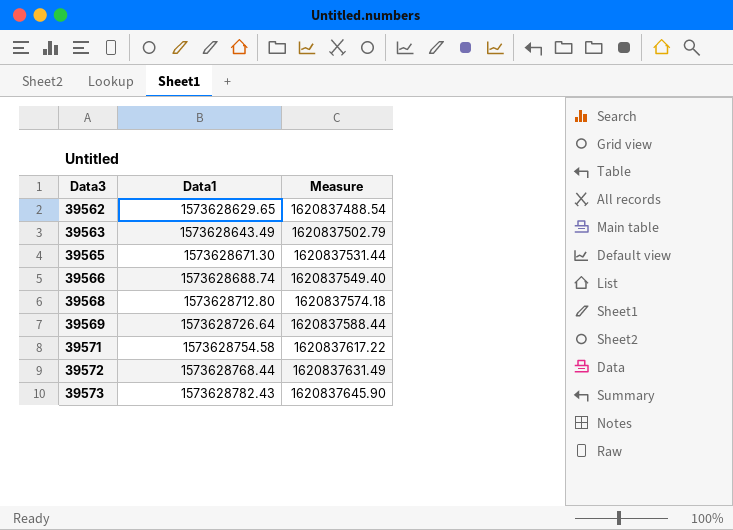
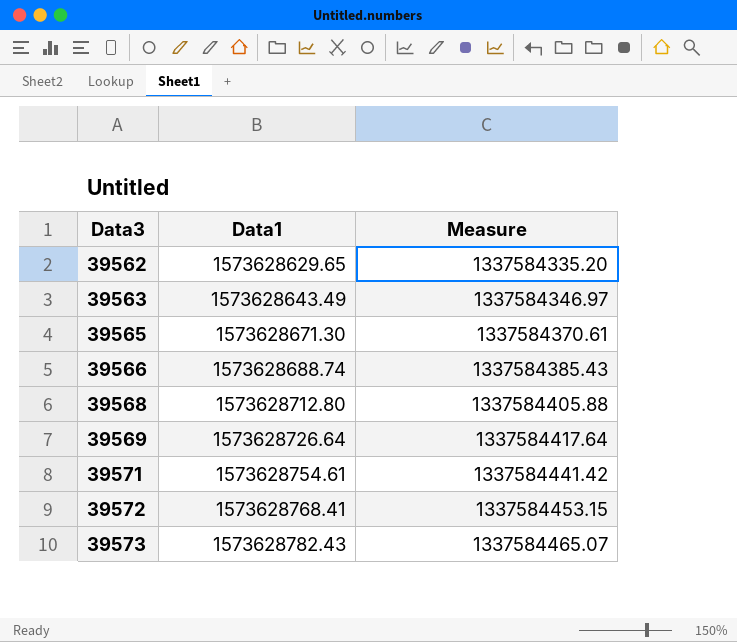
column Measure | formula: [Data1] * 1.03 -> [Data1] * 0.85
39571 | Data1: 1573628754.58 -> 1573628754.61
39572 | Data1: 1573628768.44 -> 1573628768.41

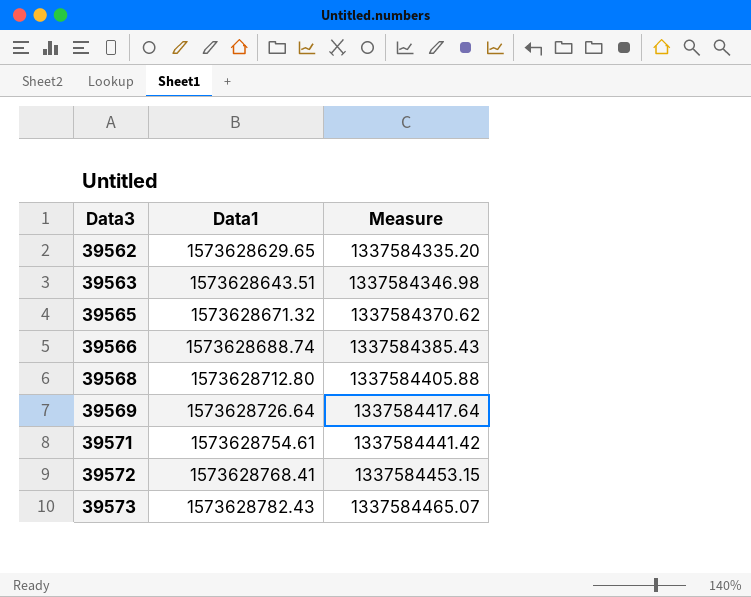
39563 | Data1: 1573628643.49 -> 1573628643.51
39563 | Measure: 1337584346.97 -> 1337584346.98
39565 | Data1: 1573628671.30 -> 1573628671.32
39565 | Measure: 1337584370.61 -> 1337584370.62

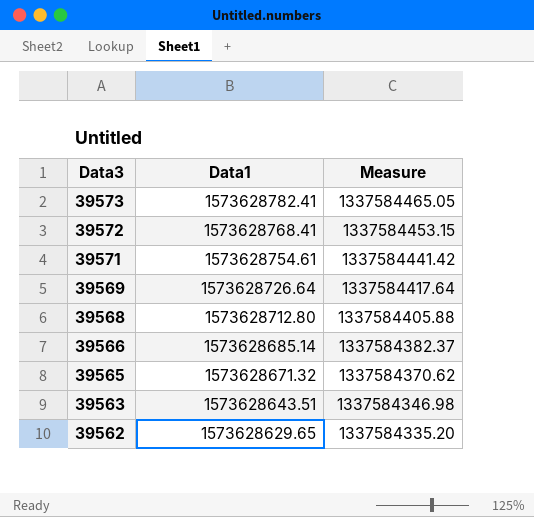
row order: Data3 ascending -> Data3 descending
39573 | Data1: 1573628782.43 -> 1573628782.41
39573 | Measure: 1337584465.07 -> 1337584465.05
39566 | Data1: 1573628688.74 -> 1573628685.14
39566 | Measure: 1337584385.43 -> 1337584382.37

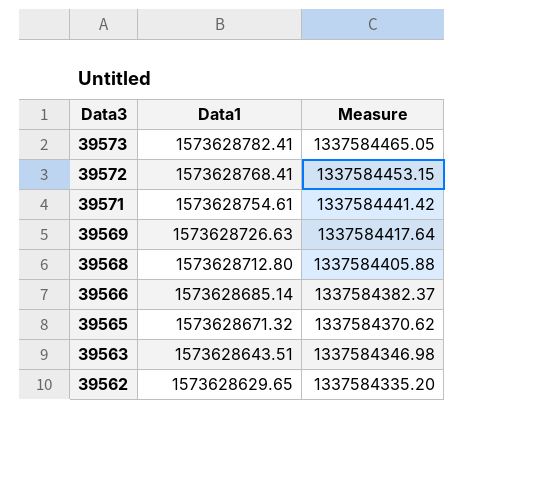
39569 | Data1: 1573628726.64 -> 1573628726.63

